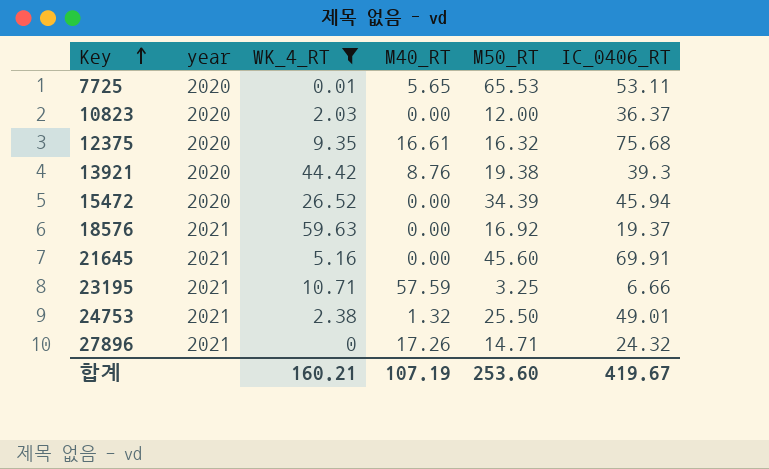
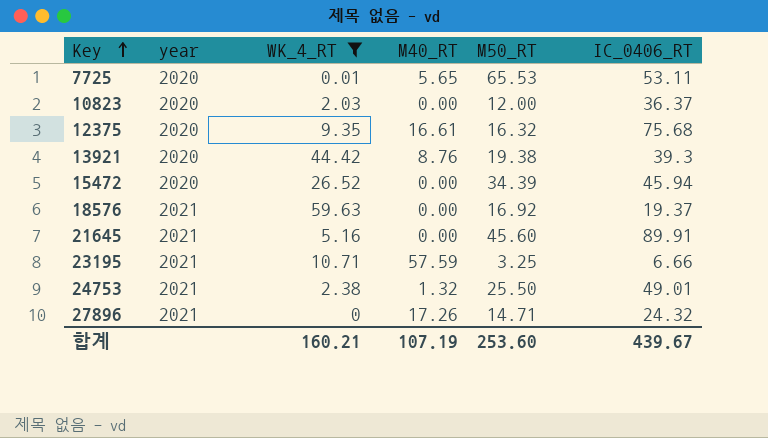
21645 | IC_0406_RT: 69.91 -> 89.91
합계 | IC_0406_RT: 419.67 -> 439.67

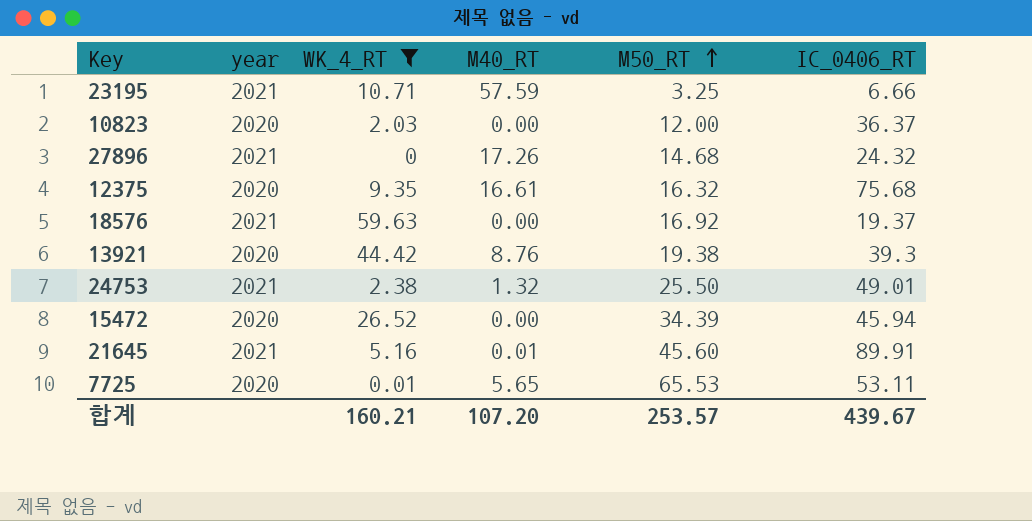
row order: Key ascending -> M50_RT ascending
27896 | M50_RT: 14.71 -> 14.68
21645 | M40_RT: 0.00 -> 0.01
합계 | M40_RT: 107.19 -> 107.20
합계 | M50_RT: 253.60 -> 253.57

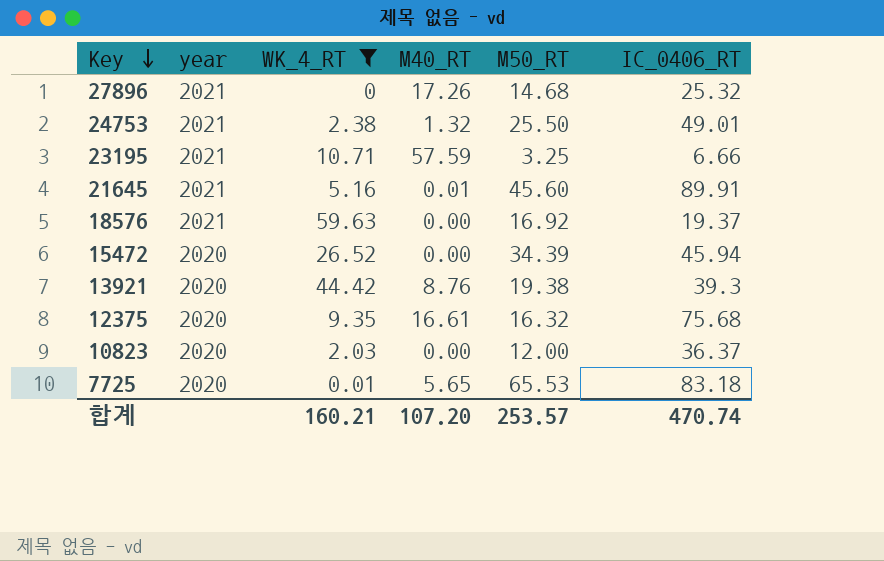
row order: M50_RT ascending -> Key descending
27896 | IC_0406_RT: 24.32 -> 25.32
7725 | IC_0406_RT: 53.11 -> 83.18
합계 | IC_0406_RT: 439.67 -> 470.74

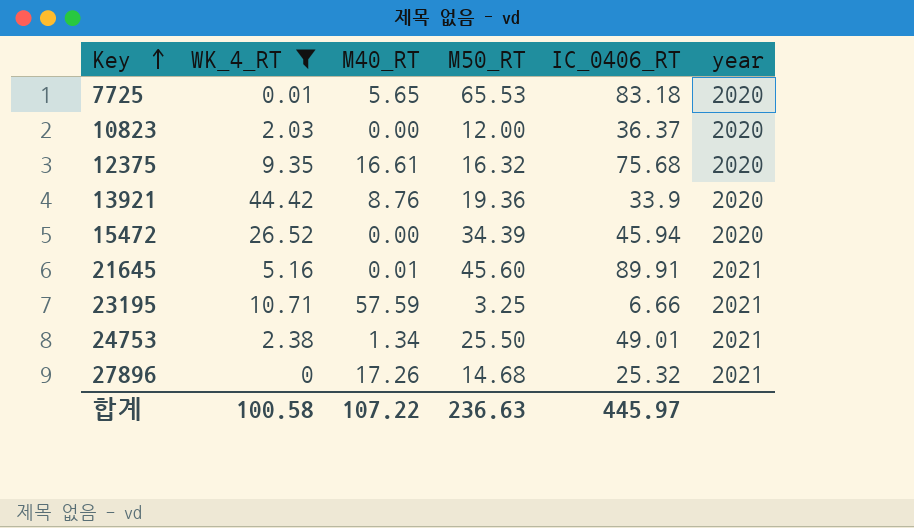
row order: Key descending -> Key ascending
column year | position: 2 -> 6
row 18576: 2021 | 59.63 | 0.00 | 16.92 | 19.37 -> none
13921 | M50_RT: 19.38 -> 19.36
13921 | IC_0406_RT: 39.3 -> 33.9
24753 | M40_RT: 1.32 -> 1.34
합계 | WK_4_RT: 160.21 -> 100.58
합계 | M40_RT: 107.20 -> 107.22
합계 | M50_RT: 253.57 -> 236.63
합계 | IC_0406_RT: 470.74 -> 445.97

